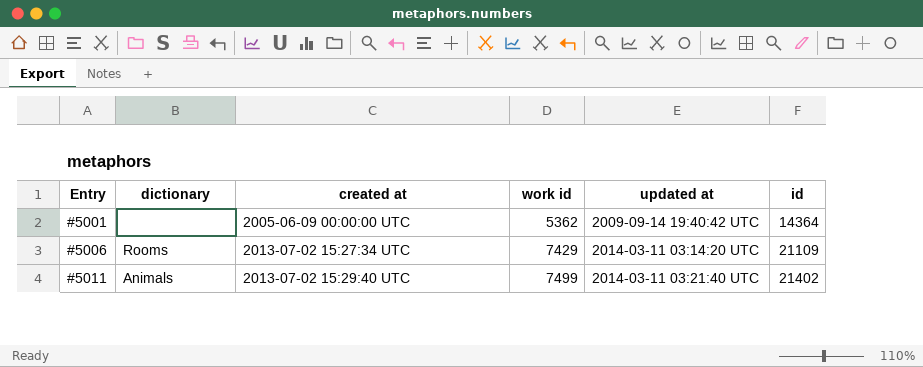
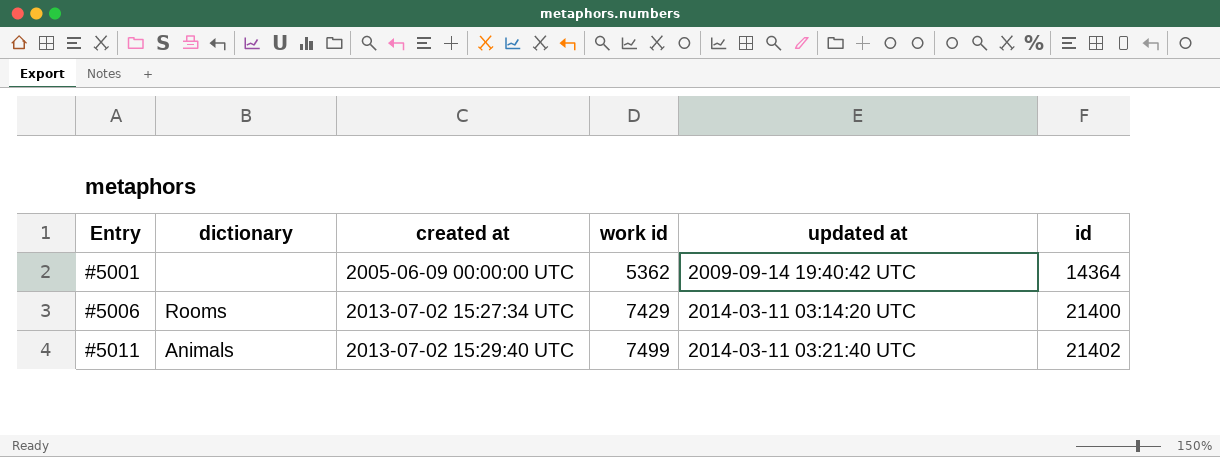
#5006 | id: 21109 -> 21400

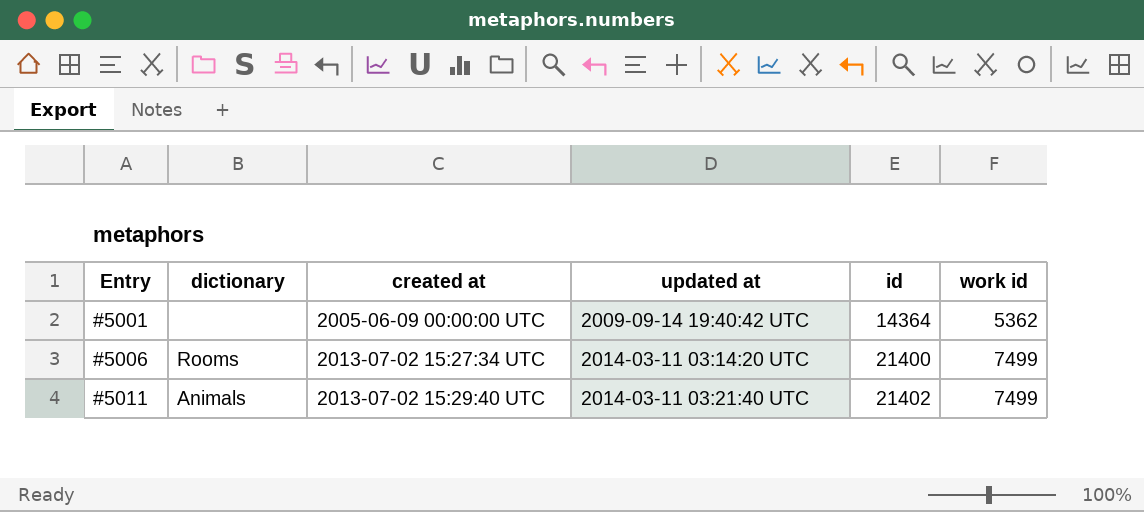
column work id | position: 4 -> 6
#5006 | work id: 7429 -> 7499

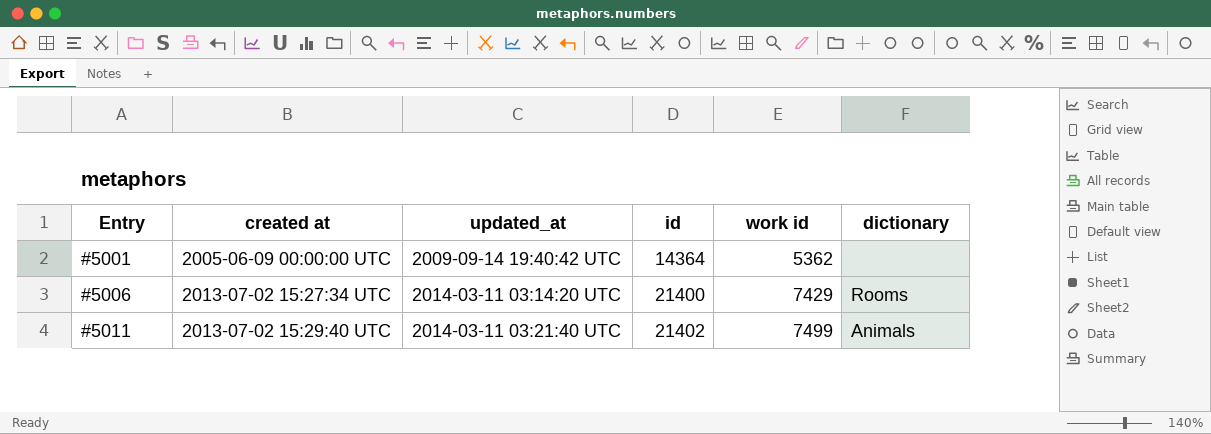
column name: updated at -> updated_at
column dictionary | position: 2 -> 6
#5006 | work id: 7499 -> 7429

